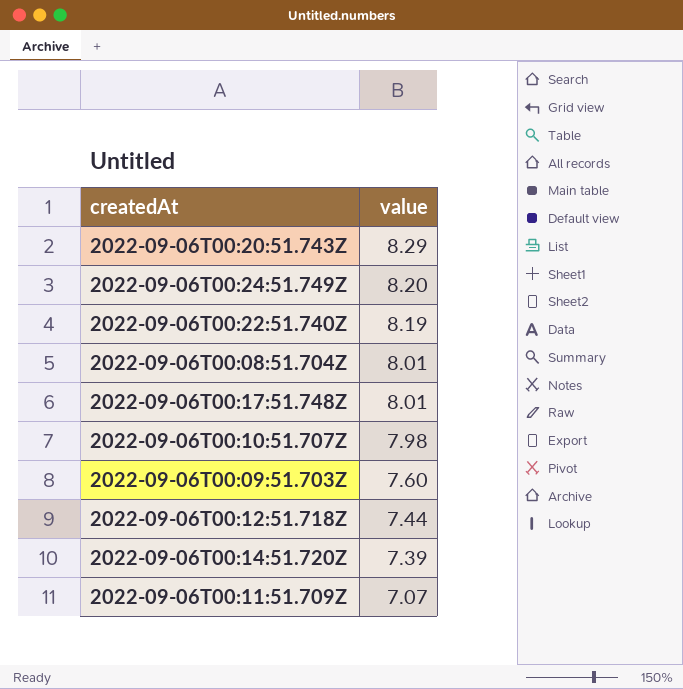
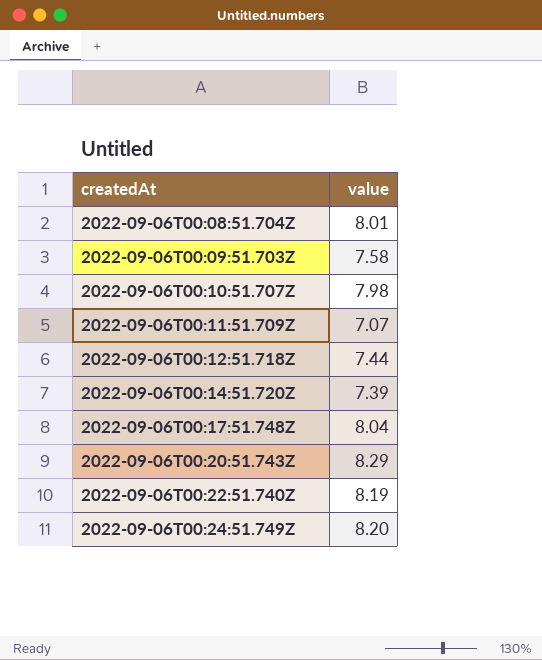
row order: value descending -> createdAt ascending
2022-09-06T00:09:51.703Z | value: 7.60 -> 7.58
2022-09-06T00:17:51.748Z | value: 8.01 -> 8.04

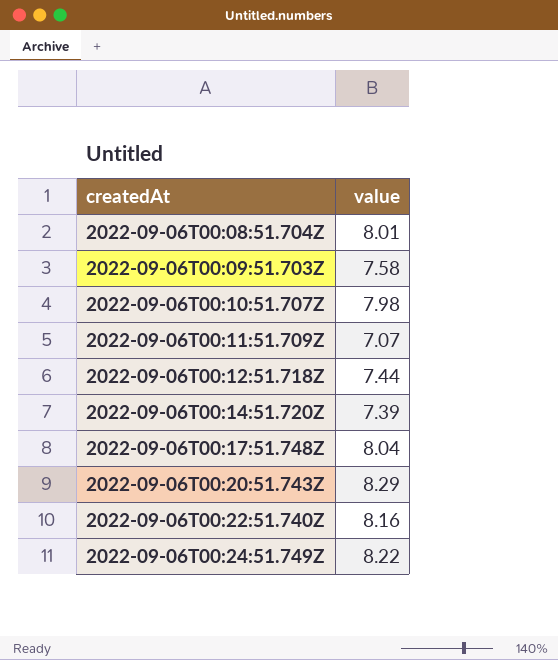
2022-09-06T00:22:51.740Z | value: 8.19 -> 8.16
2022-09-06T00:24:51.749Z | value: 8.20 -> 8.22

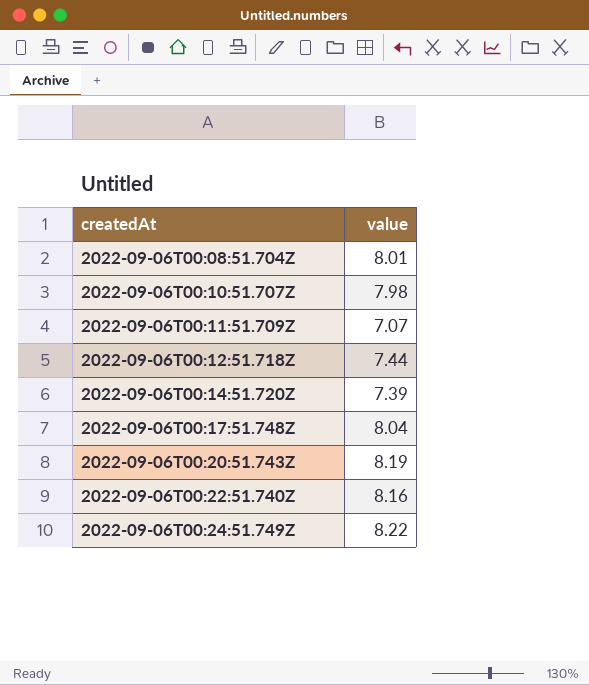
row 2022-09-06T00:09:51.703Z: 7.58 -> none
2022-09-06T00:20:51.743Z | value: 8.29 -> 8.19

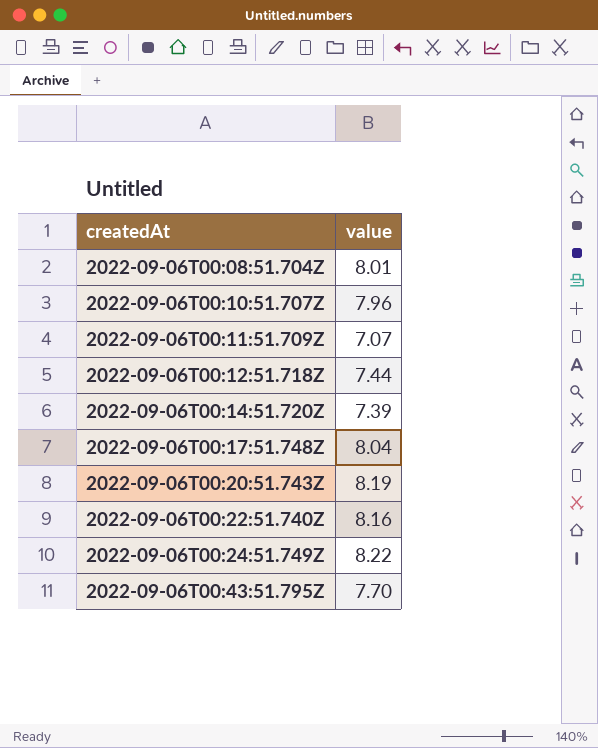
2022-09-06T00:10:51.707Z | value: 7.98 -> 7.96
row 2022-09-06T00:43:51.795Z: none -> 7.70

